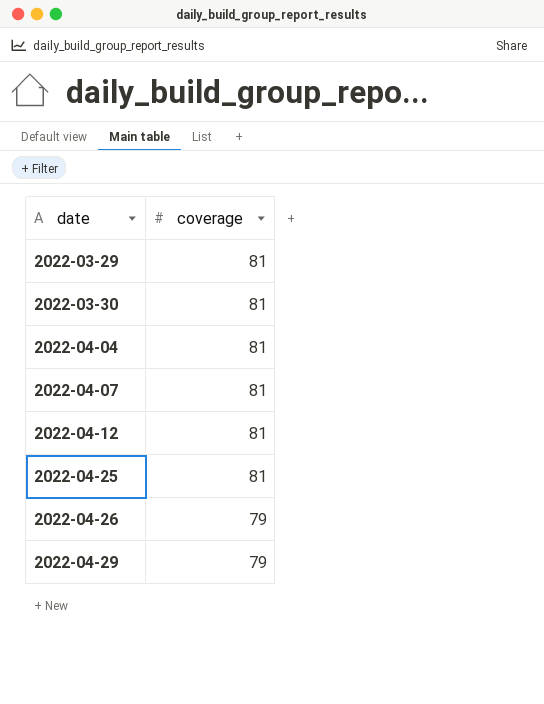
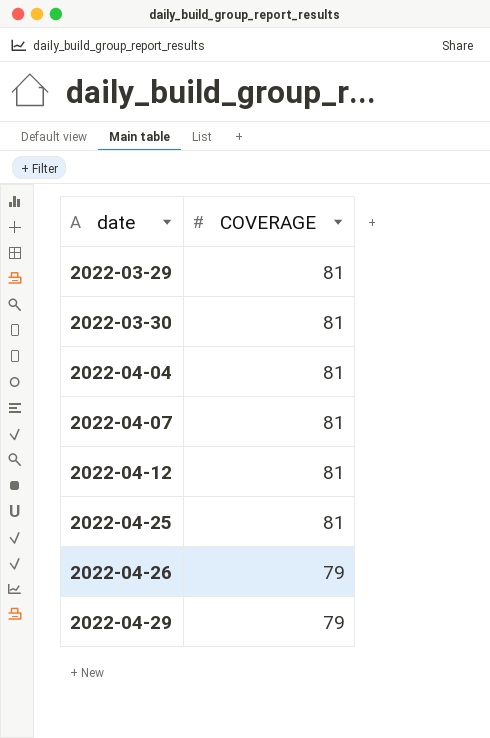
column name: coverage -> COVERAGE

